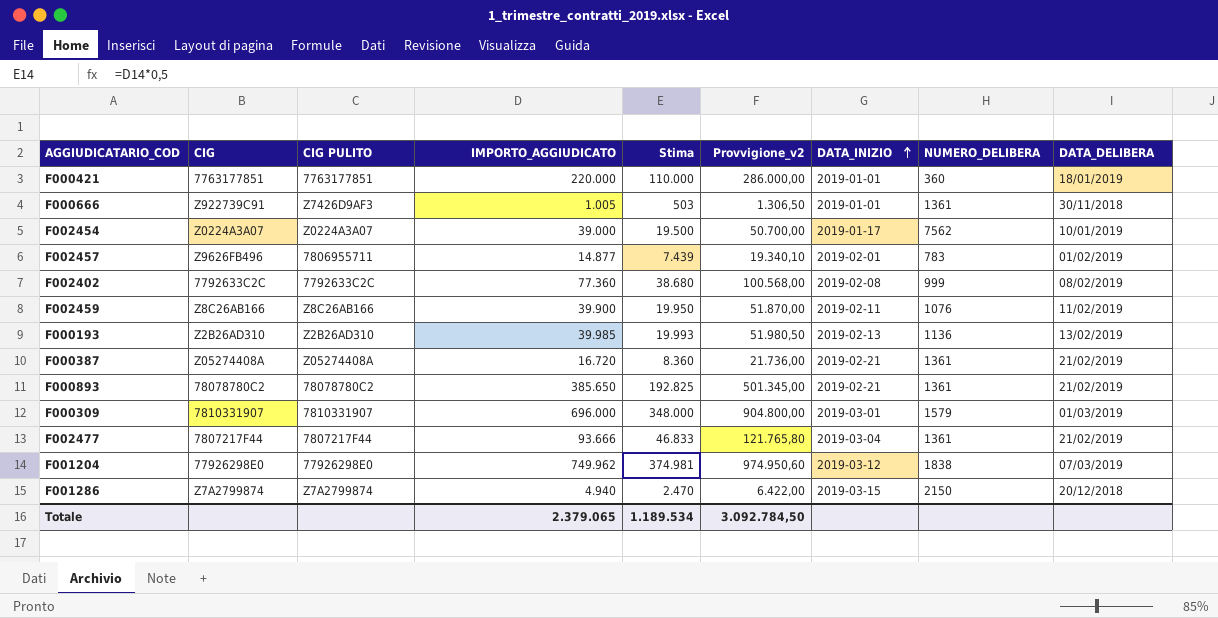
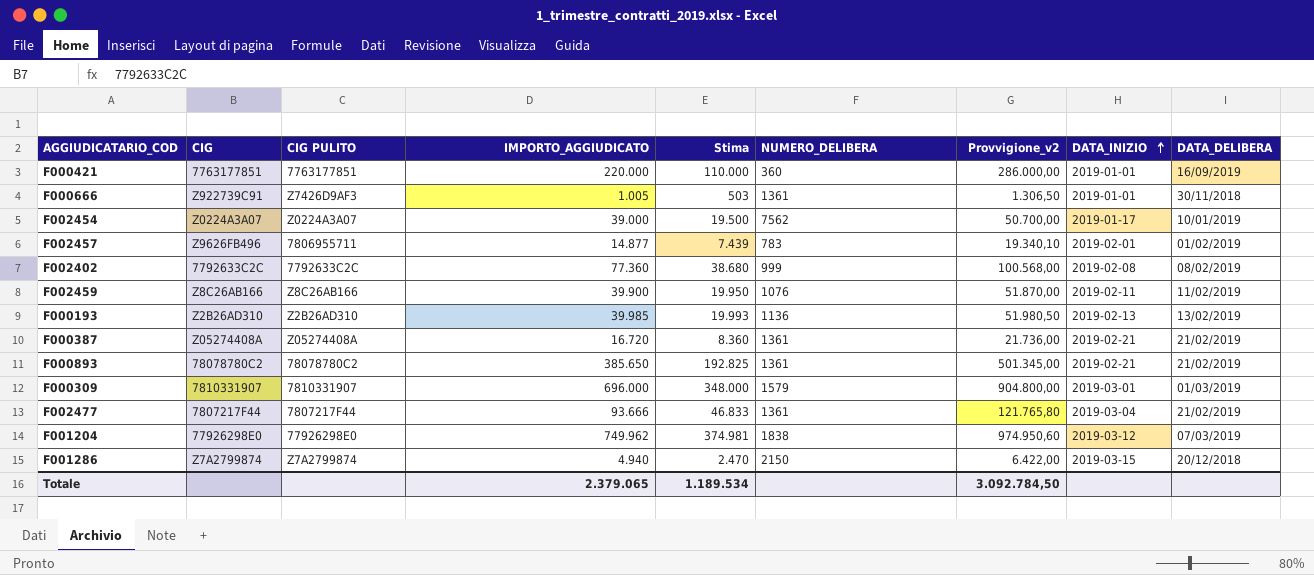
column NUMERO_DELIBERA | position: 8 -> 6
F000421 | DATA_DELIBERA: 18/01/2019 -> 16/09/2019

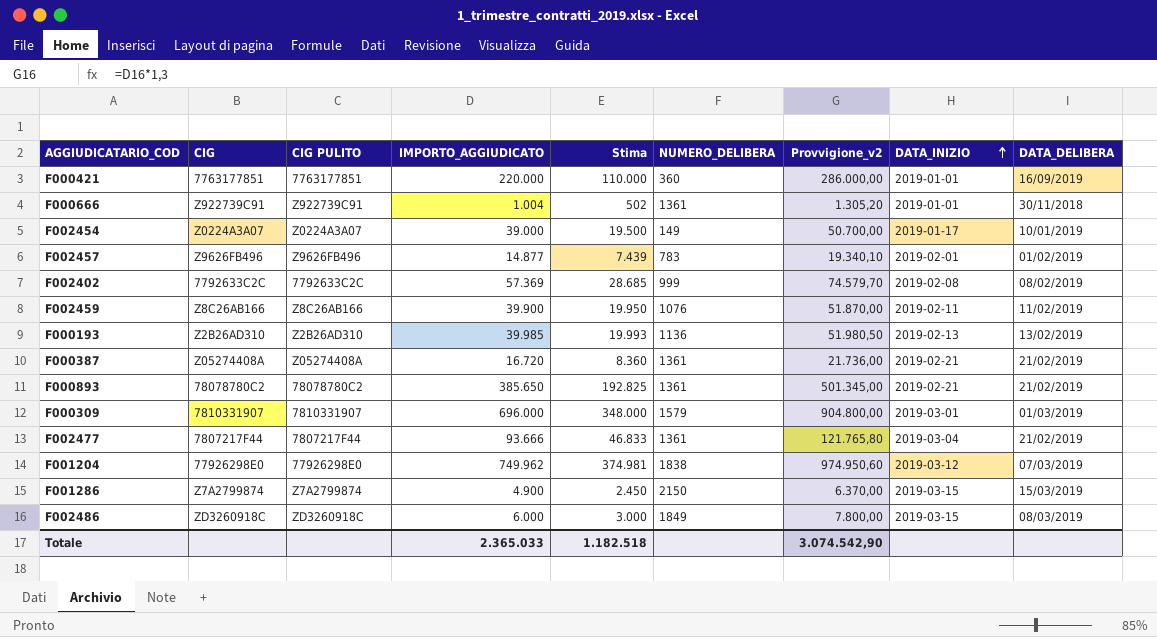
F000666 | CIG PULITO: Z7426D9AF3 -> Z922739C91
F000666 | IMPORTO_AGGIUDICATO: 1.005 -> 1.004
F000666 | Stima: 503 -> 502
F000666 | Provvigione_v2: 1.306,50 -> 1.305,20
F002454 | NUMERO_DELIBERA: 7562 -> 149
F002457 | CIG PULITO: 7806955711 -> Z9626FB496
F002402 | IMPORTO_AGGIUDICATO: 77.360 -> 57.369
F002402 | Stima: 38.680 -> 28.685
F002402 | Provvigione_v2: 100.568,00 -> 74.579,70
F001286 | IMPORTO_AGGIUDICATO: 4.940 -> 4.900
F001286 | Stima: 2.470 -> 2.450
F001286 | Provvigione_v2: 6.422,00 -> 6.370,00
F001286 | DATA_DELIBERA: 20/12/2018 -> 15/03/2019
row F002486: none -> ZD3260918C | ZD3260918C | 6.000 | 3.000 | 1849 | 7.800,00 | 2019-03-15 | 08/03/2019
Totale | IMPORTO_AGGIUDICATO: 2.379.065 -> 2.365.033
Totale | Stima: 1.189.534 -> 1.182.518
Totale | Provvigione_v2: 3.092.784,50 -> 3.074.542,90

